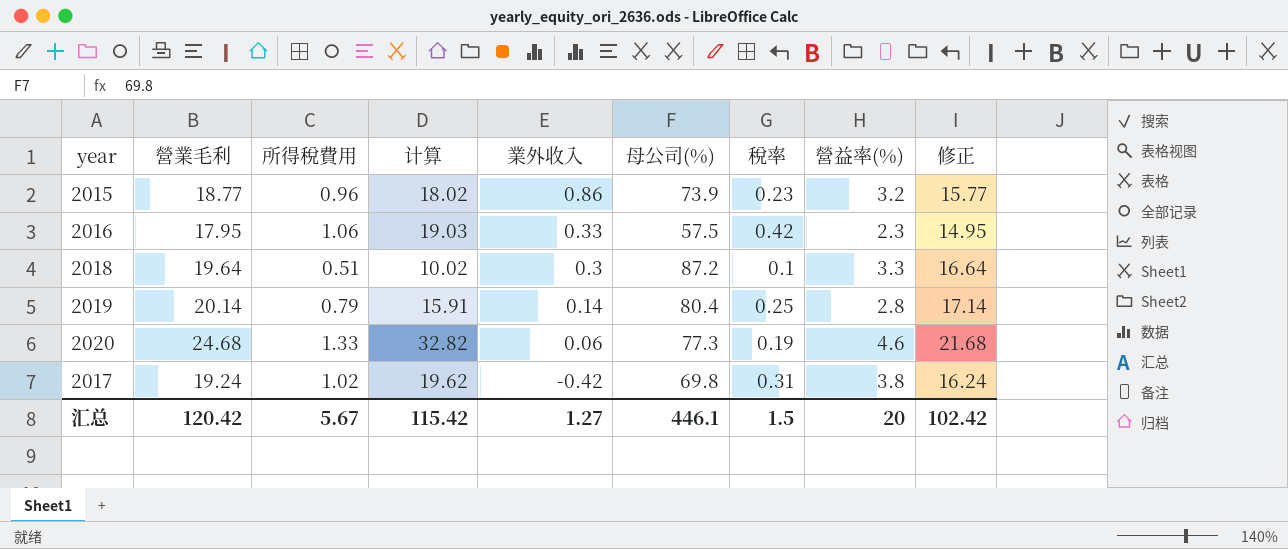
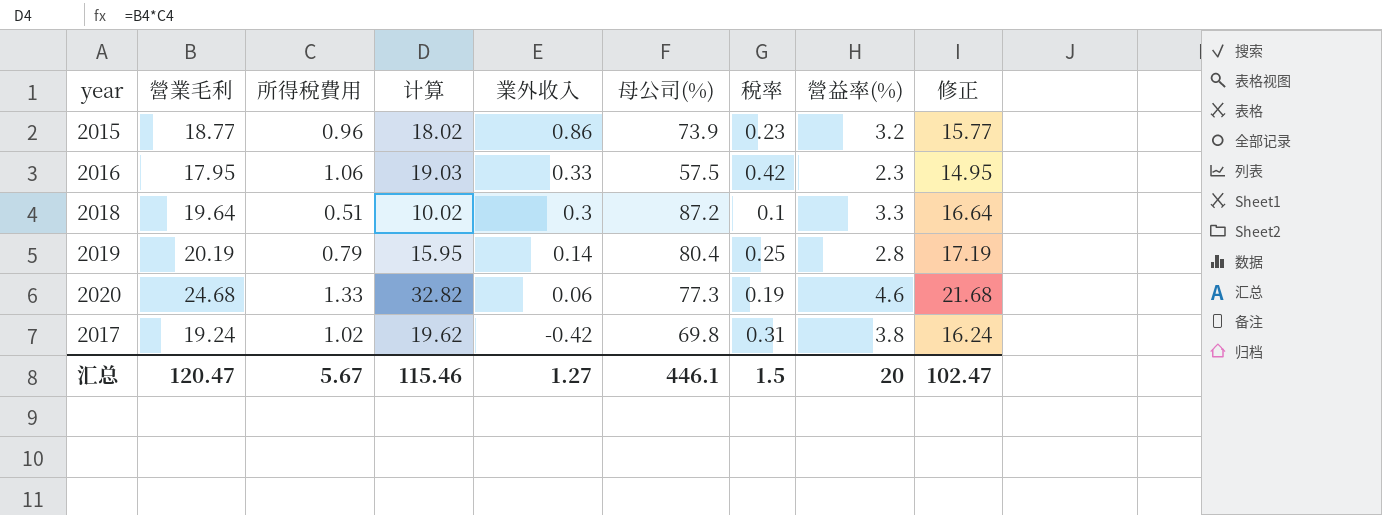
2019 | 營業毛利: 20.14 -> 20.19
2019 | 计算: 15.91 -> 15.95
2019 | 修正: 17.14 -> 17.19
汇总 | 營業毛利: 120.42 -> 120.47
汇总 | 计算: 115.42 -> 115.46
汇总 | 修正: 102.42 -> 102.47

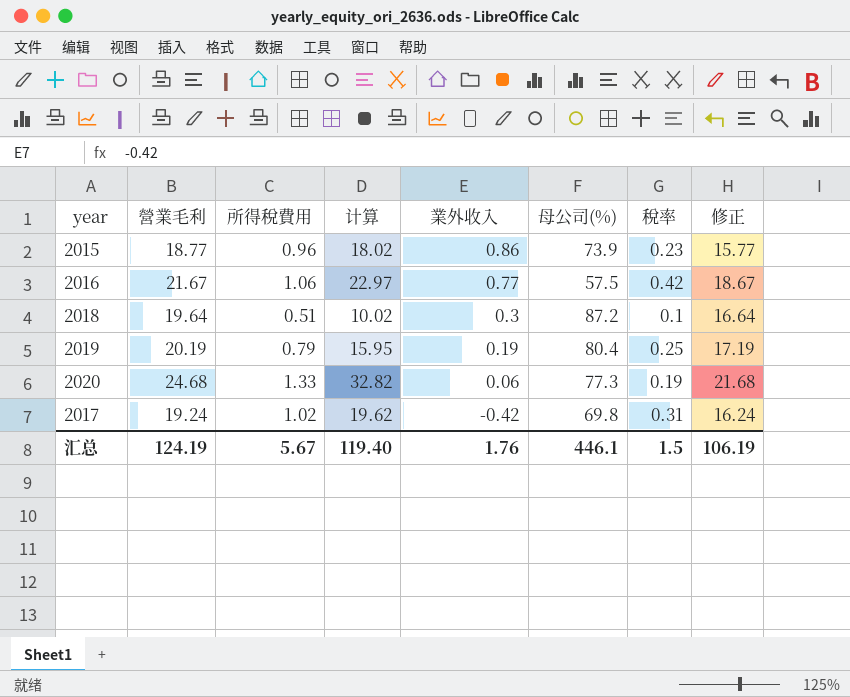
column 營益率(%) | position: 8 -> none
2016 | 營業毛利: 17.95 -> 21.67
2016 | 计算: 19.03 -> 22.97
2016 | 業外收入: 0.33 -> 0.77
2016 | 修正: 14.95 -> 18.67
2019 | 業外收入: 0.14 -> 0.19
汇总 | 營業毛利: 120.47 -> 124.19
汇总 | 计算: 115.46 -> 119.40
汇总 | 業外收入: 1.27 -> 1.76
汇总 | 修正: 102.47 -> 106.19

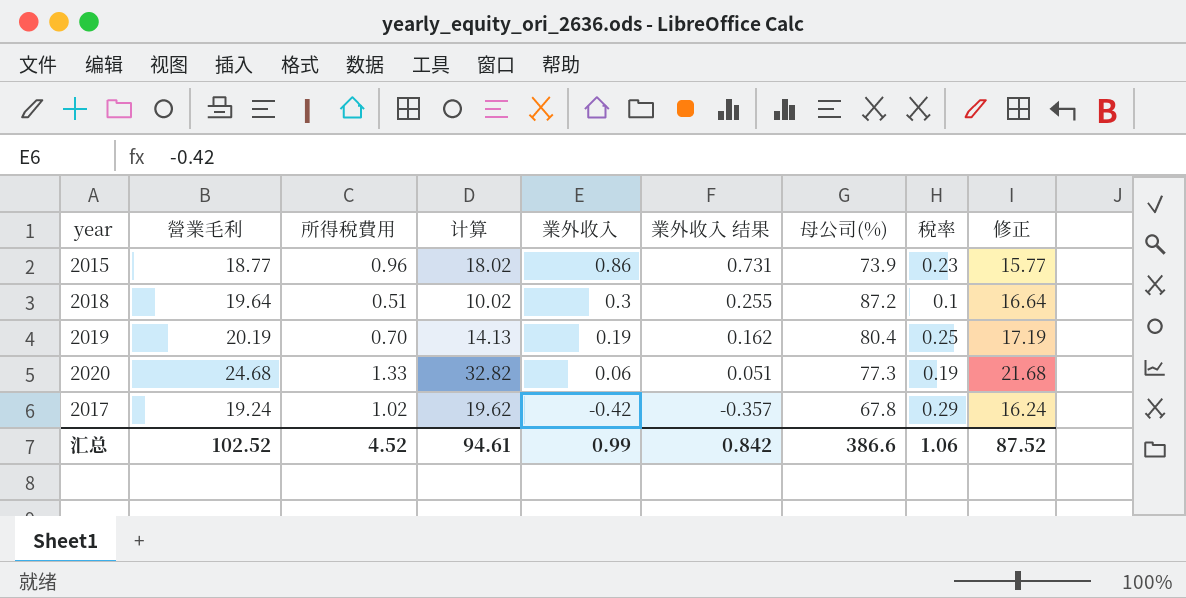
column 業外收入 结果 | formula: none -> [業外收入] * 0.85
row 2016: 21.67 | 1.06 | 22.97 | 0.77 | 57.5 | 0.42 | 18.67 -> none
2019 | 所得稅費用: 0.79 -> 0.70
2019 | 计算: 15.95 -> 14.13
2017 | 母公司(%): 69.8 -> 67.8
2017 | 稅率: 0.31 -> 0.29
汇总 | 營業毛利: 124.19 -> 102.52
汇总 | 所得稅費用: 5.67 -> 4.52
汇总 | 计算: 119.40 -> 94.61
汇总 | 業外收入: 1.76 -> 0.99
汇总 | 母公司(%): 446.1 -> 386.6
汇总 | 稅率: 1.5 -> 1.06
汇总 | 修正: 106.19 -> 87.52

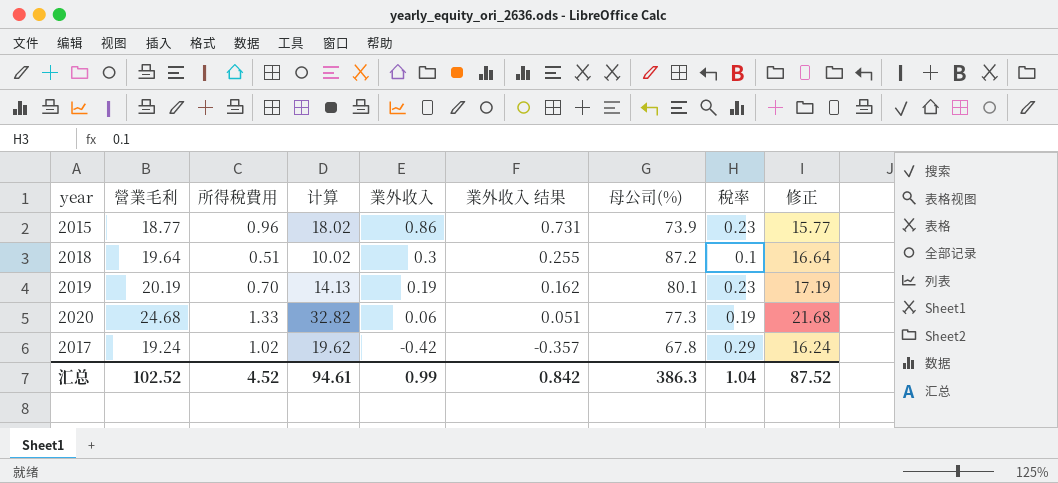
2019 | 母公司(%): 80.4 -> 80.1
2019 | 稅率: 0.25 -> 0.23
汇总 | 母公司(%): 386.6 -> 386.3
汇总 | 稅率: 1.06 -> 1.04

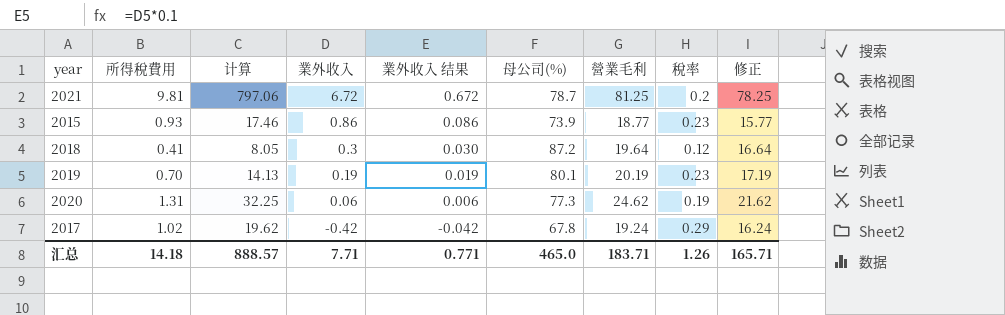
column 業外收入 结果 | formula: [業外收入] * 0.85 -> [業外收入] * 0.1
column 營業毛利 | position: 2 -> 7
row 2021: none -> 9.81 | 797.06 | 6.72 | 0.672 | 78.7 | 81.25 | 0.2 | 78.25
2015 | 所得稅費用: 0.96 -> 0.93
2015 | 计算: 18.02 -> 17.46
2018 | 所得稅費用: 0.51 -> 0.41
2018 | 计算: 10.02 -> 8.05
2018 | 稅率: 0.1 -> 0.12
2020 | 所得稅費用: 1.33 -> 1.31
2020 | 计算: 32.82 -> 32.25
2020 | 營業毛利: 24.68 -> 24.62
2020 | 修正: 21.68 -> 21.62
汇总 | 所得稅費用: 4.52 -> 14.18
汇总 | 计算: 94.61 -> 888.57
汇总 | 業外收入: 0.99 -> 7.71
汇总 | 業外收入 结果: 0.842 -> 0.771
汇总 | 母公司(%): 386.3 -> 465.0
汇总 | 營業毛利: 102.52 -> 183.71
汇总 | 稅率: 1.04 -> 1.26
汇总 | 修正: 87.52 -> 165.71

